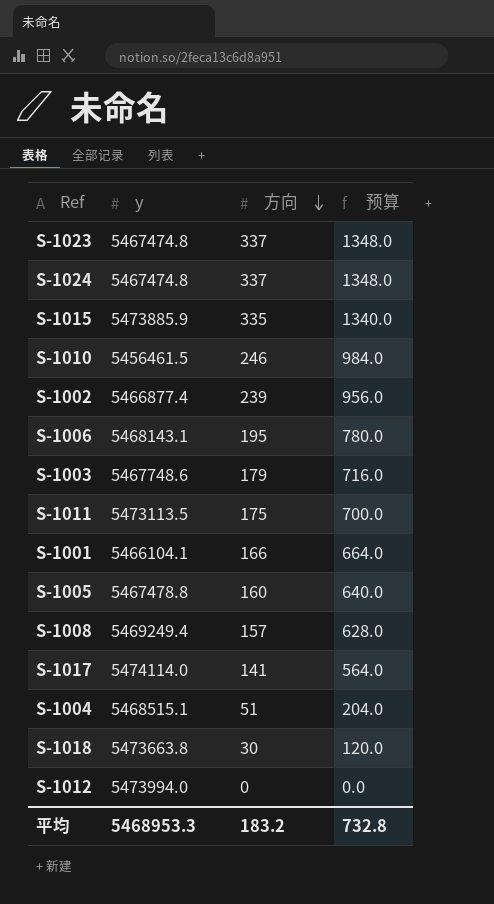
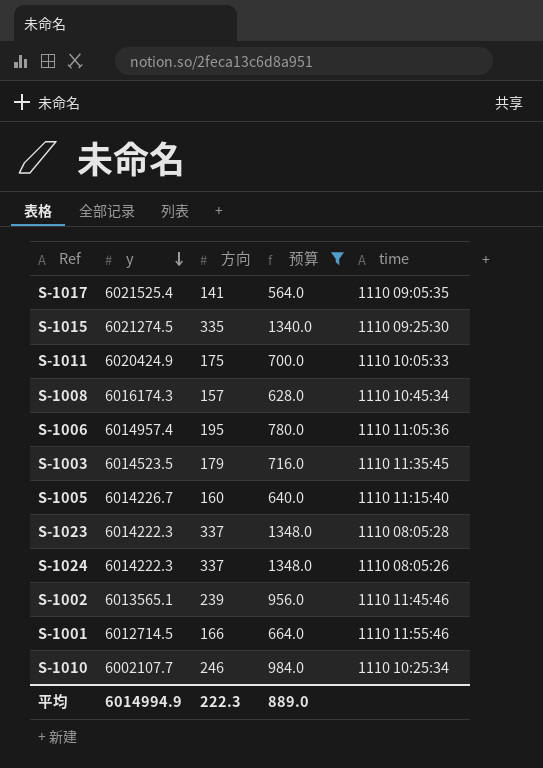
filter: none -> 预算 >= 564.0
row order: 方向 descending -> y descending
column time | position: none -> 5
S-1017 | y: 5474114.0 -> 6021525.4
S-1015 | y: 5473885.9 -> 6021274.5
S-1011 | y: 5473113.5 -> 6020424.9
S-1008 | y: 5469249.4 -> 6016174.3
S-1006 | y: 5468143.1 -> 6014957.4
S-1003 | y: 5467748.6 -> 6014523.5
S-1005 | y: 5467478.8 -> 6014226.7
S-1023 | y: 5467474.8 -> 6014222.3
S-1024 | y: 5467474.8 -> 6014222.3
S-1002 | y: 5466877.4 -> 6013565.1
S-1001 | y: 5466104.1 -> 6012714.5
S-1010 | y: 5456461.5 -> 6002107.7
平均 | y: 5468953.3 -> 6014994.9
平均 | 方向: 183.2 -> 222.3
平均 | 预算: 732.8 -> 889.0

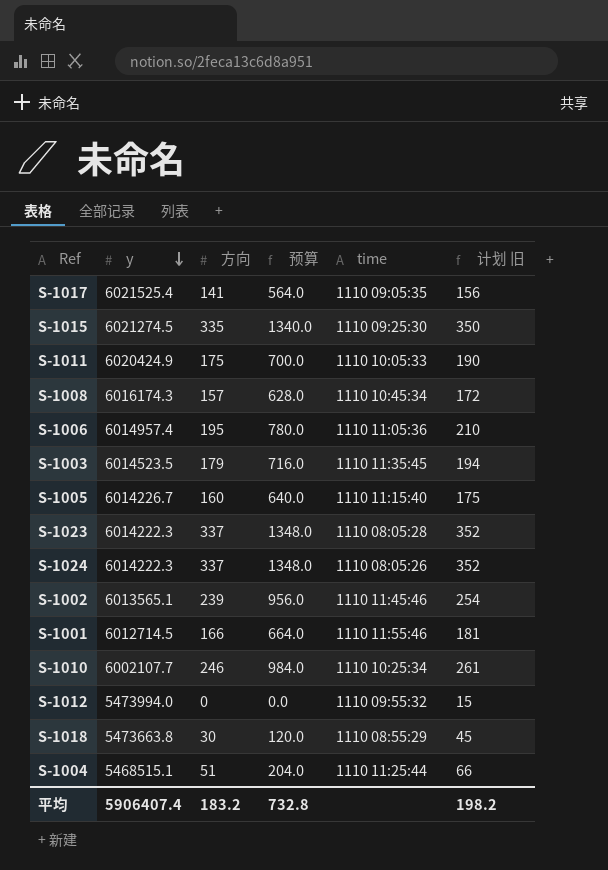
filter: 预算 >= 564.0 -> none
column 计划 旧 | formula: none -> [方向] + 15
平均 | y: 6014994.9 -> 5906407.4
平均 | 方向: 222.3 -> 183.2
平均 | 预算: 889.0 -> 732.8

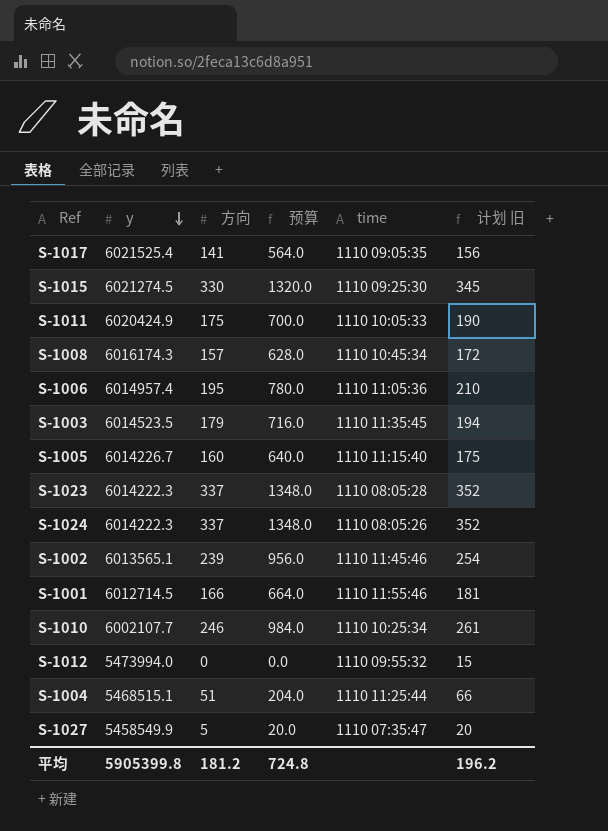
row S-1018: 5473663.8 | 30 | 120.0 | 1110 08:55:29 | 45 -> none
S-1015 | 方向: 335 -> 330
S-1015 | 预算: 1340.0 -> 1320.0
S-1015 | 计划 旧: 350 -> 345
row S-1027: none -> 5458549.9 | 5 | 20.0 | 1110 07:35:47 | 20
平均 | y: 5906407.4 -> 5905399.8
平均 | 方向: 183.2 -> 181.2
平均 | 预算: 732.8 -> 724.8
平均 | 计划 旧: 198.2 -> 196.2

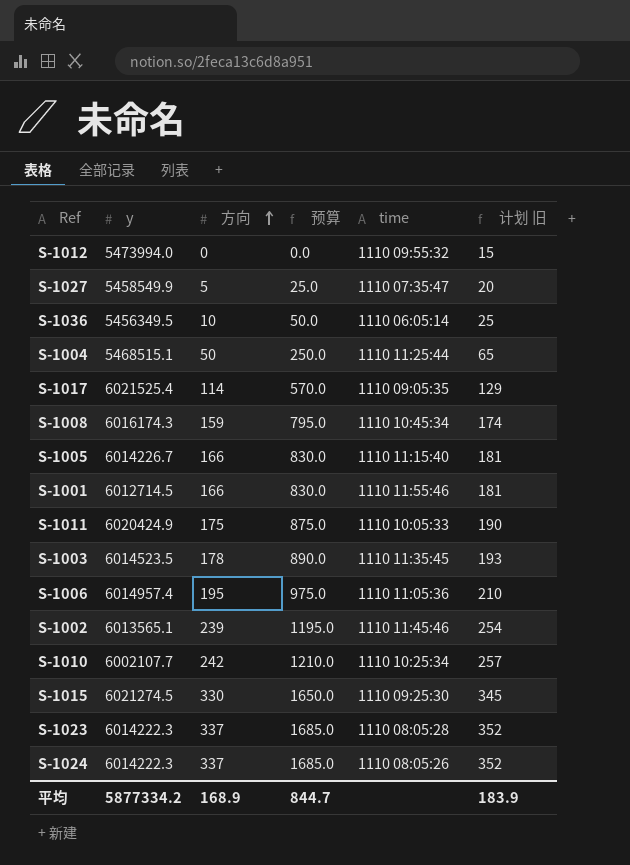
row order: y descending -> 方向 ascending
column 预算 | formula: [方向] * 4 -> [方向] * 5
row S-1036: none -> 5456349.5 | 10 | 50.0 | 1110 06:05:14 | 25
S-1004 | 方向: 51 -> 50
S-1004 | 计划 旧: 66 -> 65
S-1017 | 方向: 141 -> 114
S-1017 | 计划 旧: 156 -> 129
S-1008 | 方向: 157 -> 159
S-1008 | 计划 旧: 172 -> 174
S-1005 | 方向: 160 -> 166
S-1005 | 计划 旧: 175 -> 181
S-1003 | 方向: 179 -> 178
S-1003 | 计划 旧: 194 -> 193
S-1010 | 方向: 246 -> 242
S-1010 | 计划 旧: 261 -> 257
平均 | y: 5905399.8 -> 5877334.2
平均 | 方向: 181.2 -> 168.9
平均 | 预算: 724.8 -> 844.7
平均 | 计划 旧: 196.2 -> 183.9

